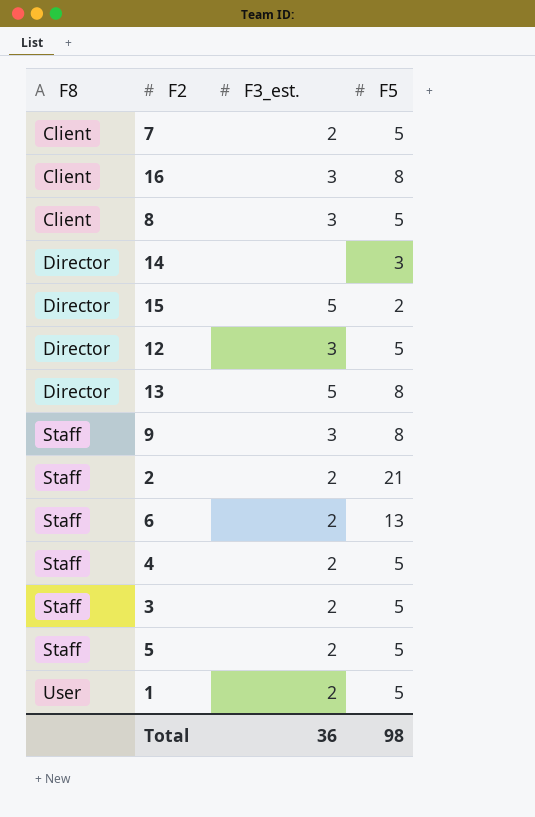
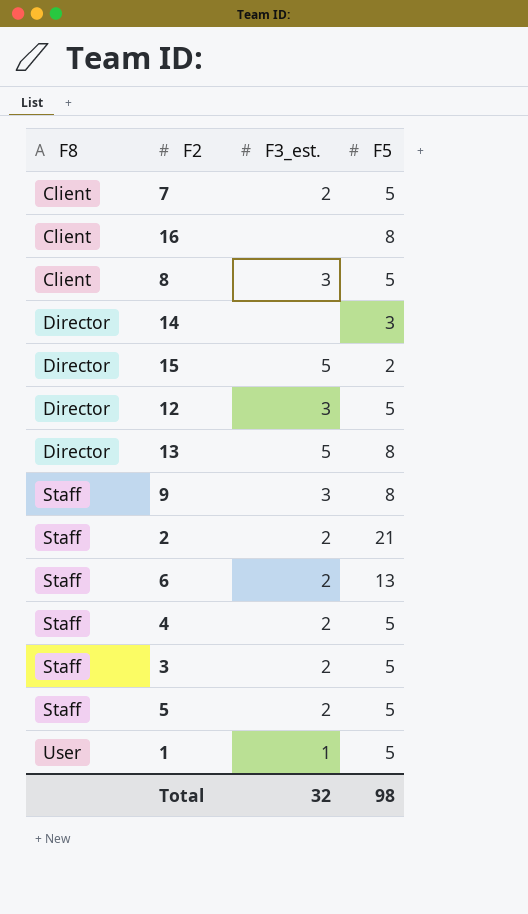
16 | F3_est.: 3 -> none
1 | F3_est.: 2 -> 1
Total | F3_est.: 36 -> 32

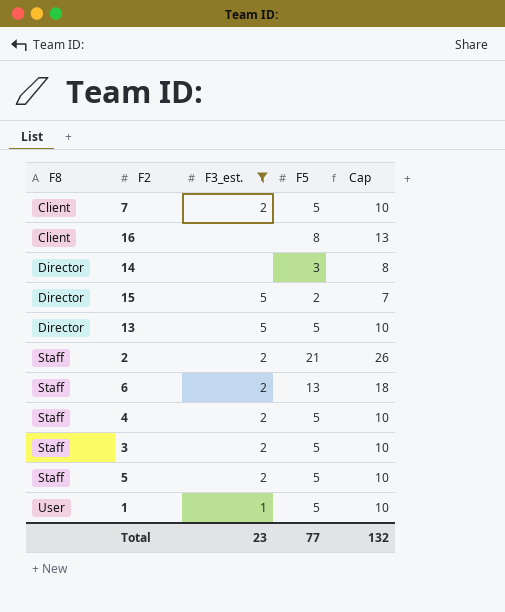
filter: none -> F3_est. != 3
column Cap | formula: none -> [F5] + 5
13 | F5: 8 -> 5
Total | F3_est.: 32 -> 23
Total | F5: 98 -> 77

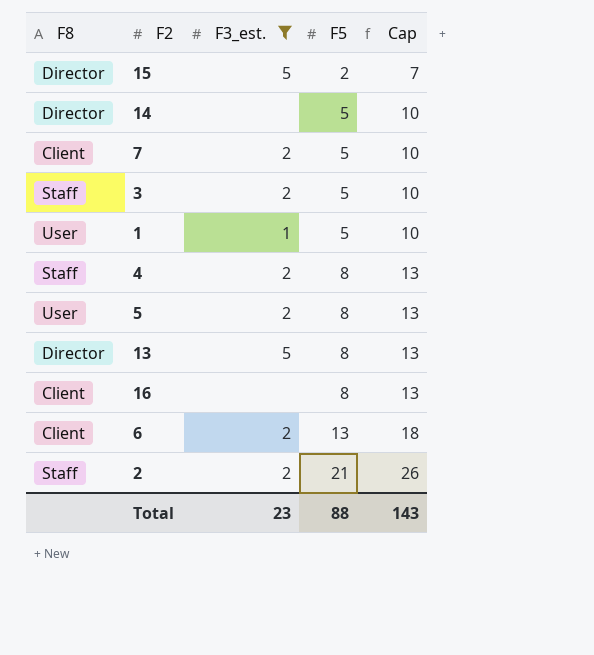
row order: F8 ascending -> F5 ascending
14 | F5: 3 -> 5
14 | Cap: 8 -> 10
4 | F5: 5 -> 8
4 | Cap: 10 -> 13
5 | F8: Staff -> User
5 | F5: 5 -> 8
5 | Cap: 10 -> 13
13 | F5: 5 -> 8
13 | Cap: 10 -> 13
6 | F8: Staff -> Client
Total | F5: 77 -> 88
Total | Cap: 132 -> 143

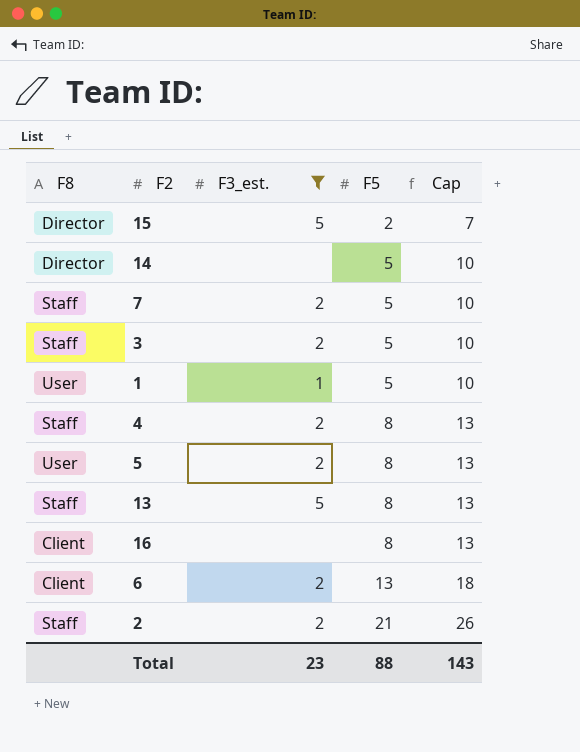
7 | F8: Client -> Staff
13 | F8: Director -> Staff

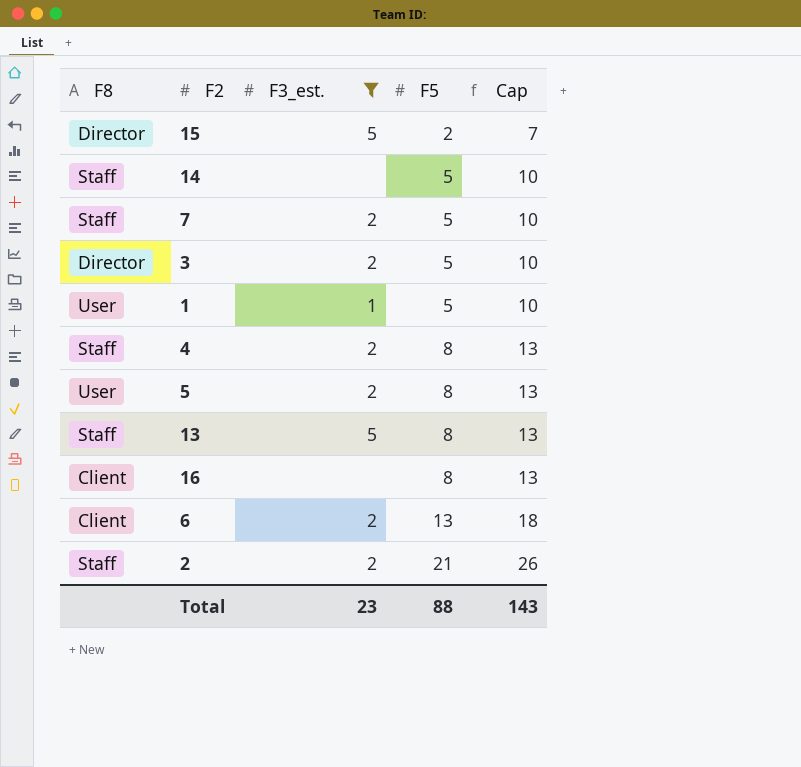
14 | F8: Director -> Staff
3 | F8: Staff -> Director

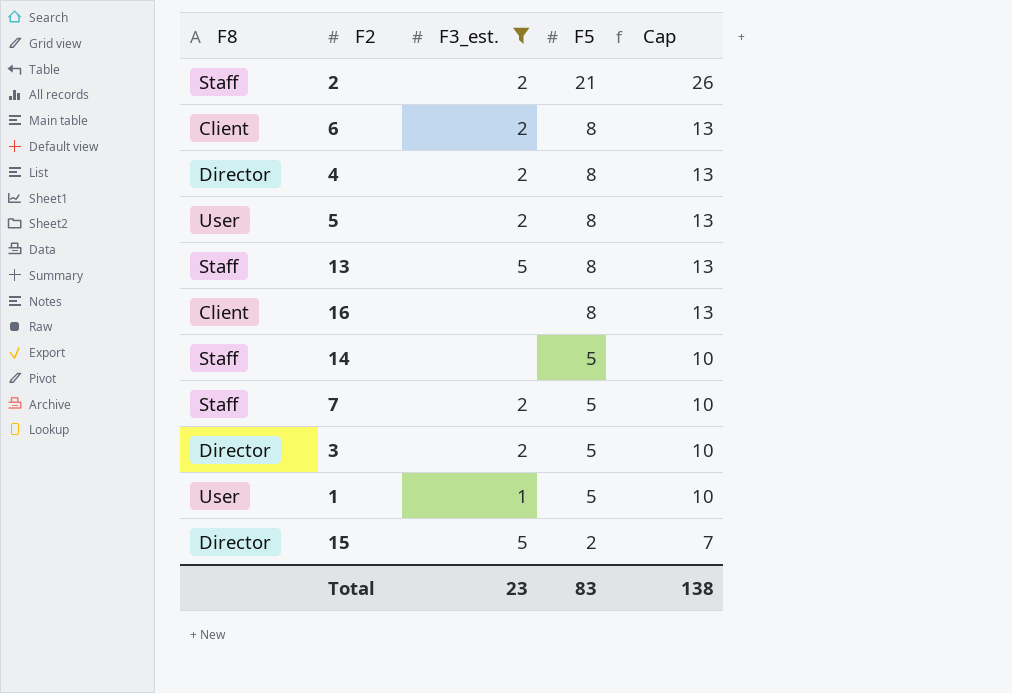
row order: F5 ascending -> F5 descending
6 | F5: 13 -> 8
6 | Cap: 18 -> 13
4 | F8: Staff -> Director
Total | F5: 88 -> 83
Total | Cap: 143 -> 138

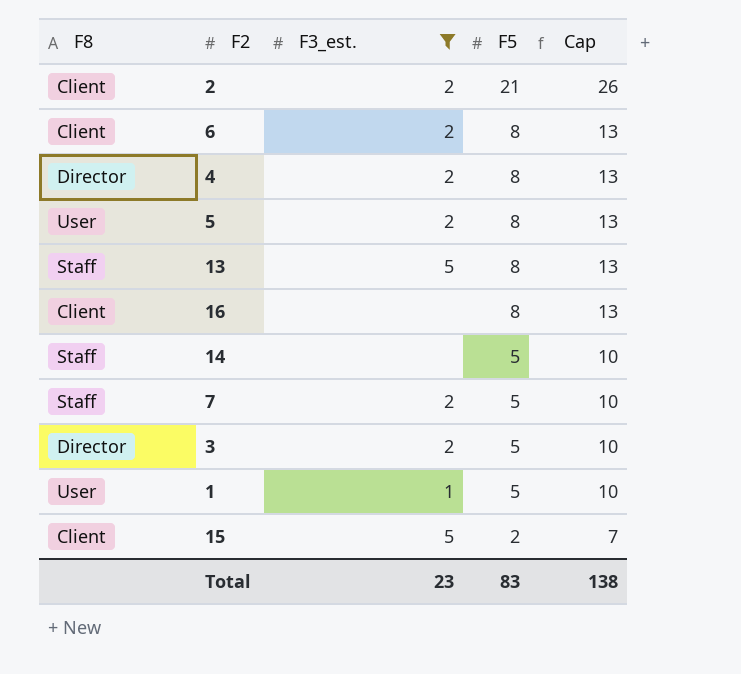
2 | F8: Staff -> Client
15 | F8: Director -> Client

